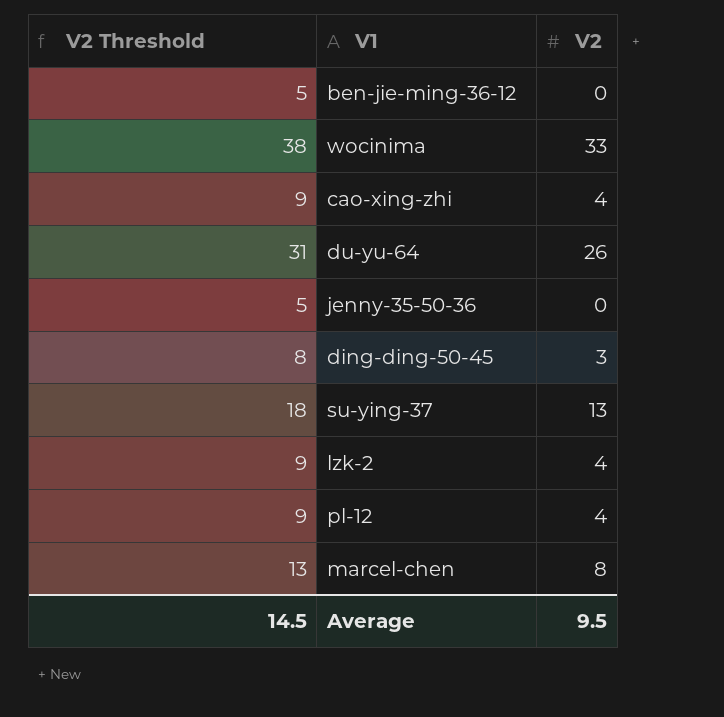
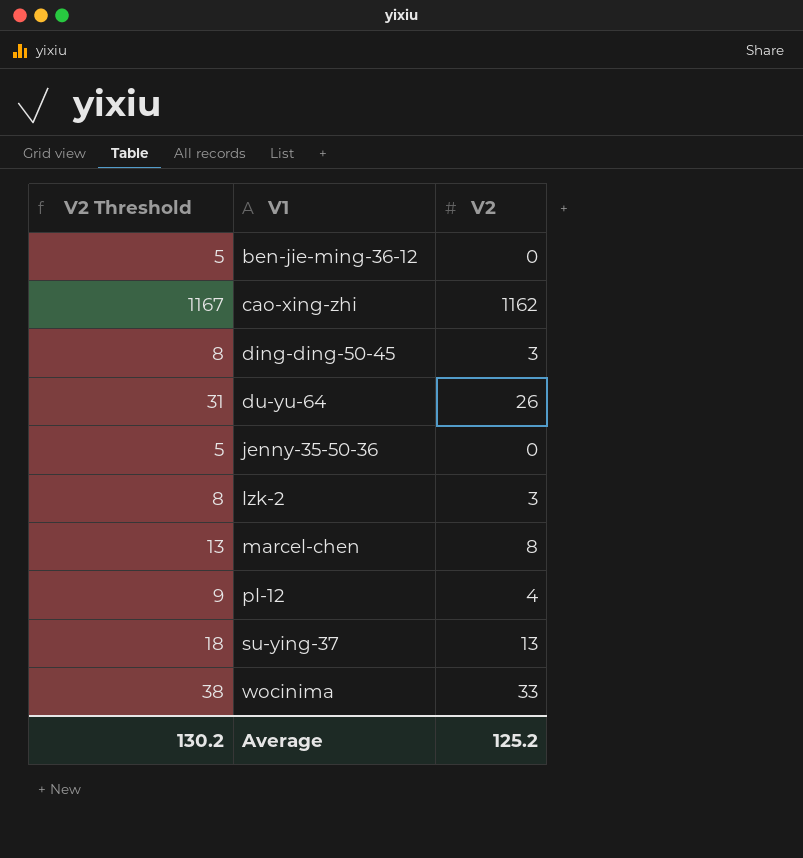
row order: none -> V1 ascending
cao-xing-zhi | V2 Threshold: 9 -> 1167
cao-xing-zhi | V2: 4 -> 1162
lzk-2 | V2 Threshold: 9 -> 8
lzk-2 | V2: 4 -> 3
Average | V2 Threshold: 14.5 -> 130.2
Average | V2: 9.5 -> 125.2

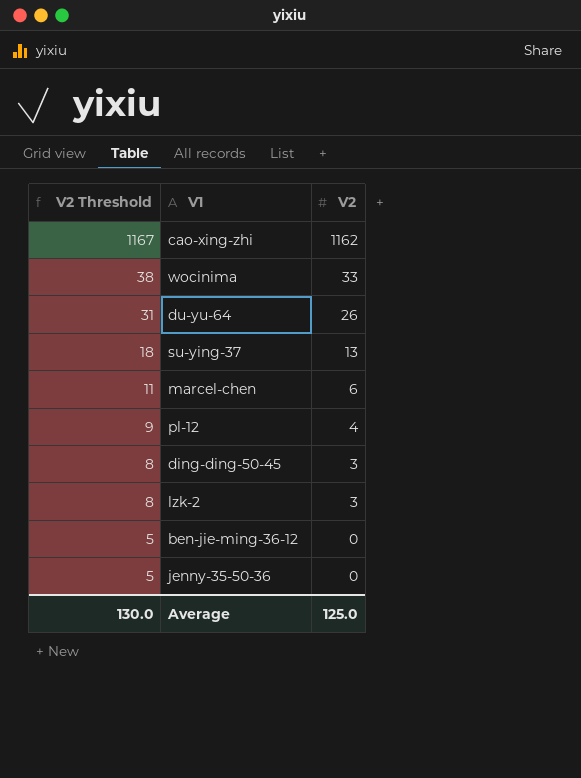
row order: V1 ascending -> V2 Threshold descending
marcel-chen | V2 Threshold: 13 -> 11
marcel-chen | V2: 8 -> 6
Average | V2 Threshold: 130.2 -> 130.0
Average | V2: 125.2 -> 125.0

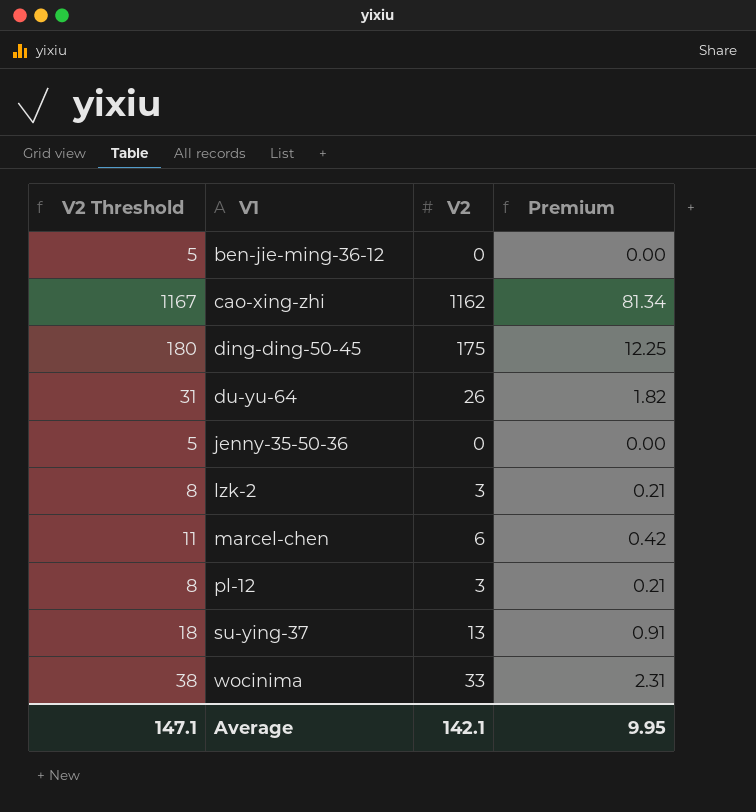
row order: V2 Threshold descending -> V1 ascending
column Premium | formula: none -> [V2] * 0.07
ding-ding-50-45 | V2 Threshold: 8 -> 180
ding-ding-50-45 | V2: 3 -> 175
pl-12 | V2 Threshold: 9 -> 8
pl-12 | V2: 4 -> 3
Average | V2 Threshold: 130.0 -> 147.1
Average | V2: 125.0 -> 142.1

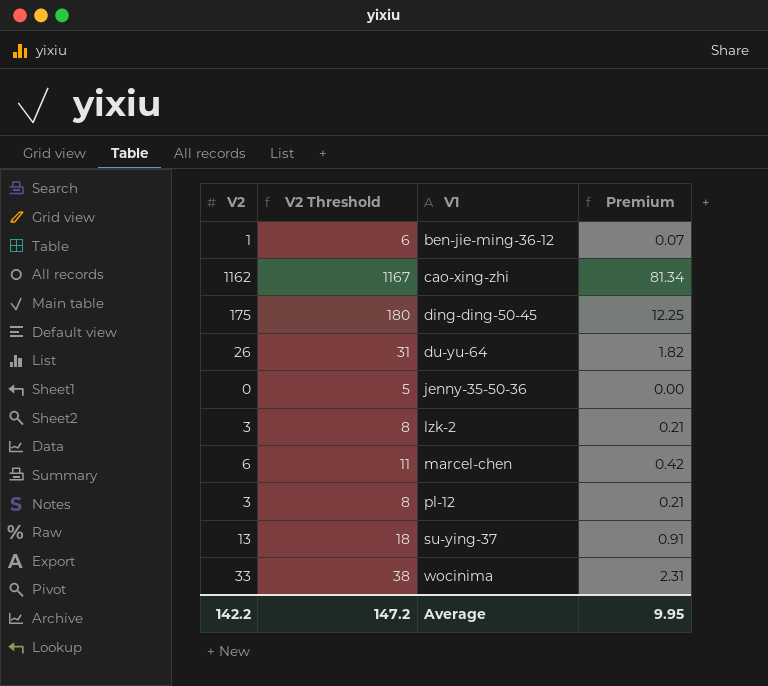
column V2 | position: 3 -> 1
ben-jie-ming-36-12 | V2: 0 -> 1
ben-jie-ming-36-12 | V2 Threshold: 5 -> 6
ben-jie-ming-36-12 | Premium: 0.00 -> 0.07
Average | V2: 142.1 -> 142.2
Average | V2 Threshold: 147.1 -> 147.2

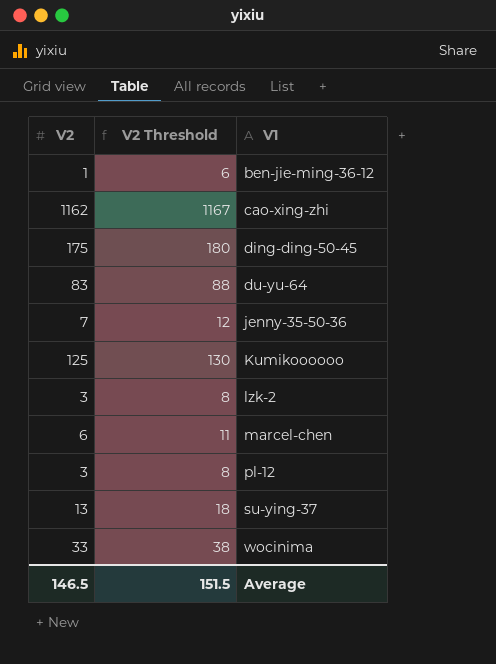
column Premium | formula: [V2] * 0.07 -> none
du-yu-64 | V2: 26 -> 83
du-yu-64 | V2 Threshold: 31 -> 88
jenny-35-50-36 | V2: 0 -> 7
jenny-35-50-36 | V2 Threshold: 5 -> 12
row Kumikoooooo: none -> 125 | 130
Average | V2: 142.2 -> 146.5
Average | V2 Threshold: 147.2 -> 151.5

